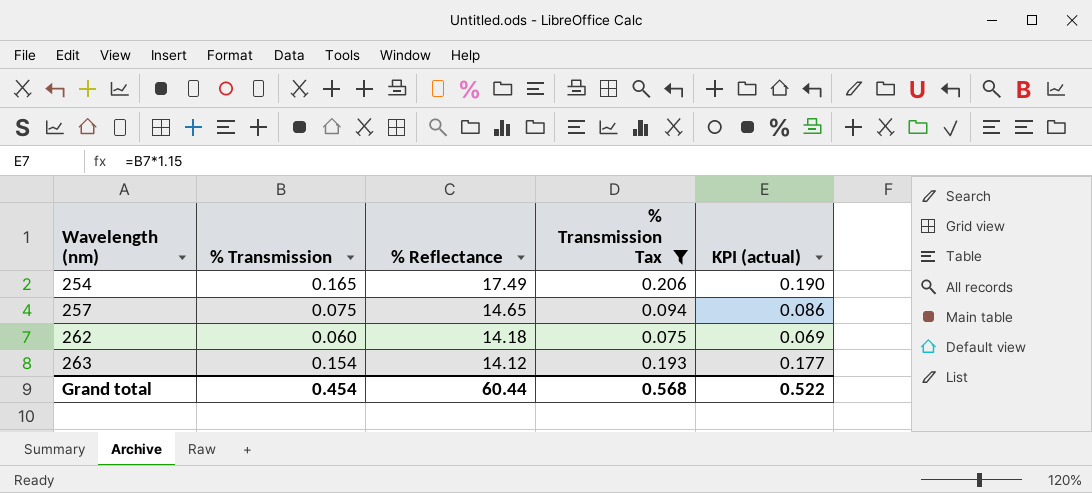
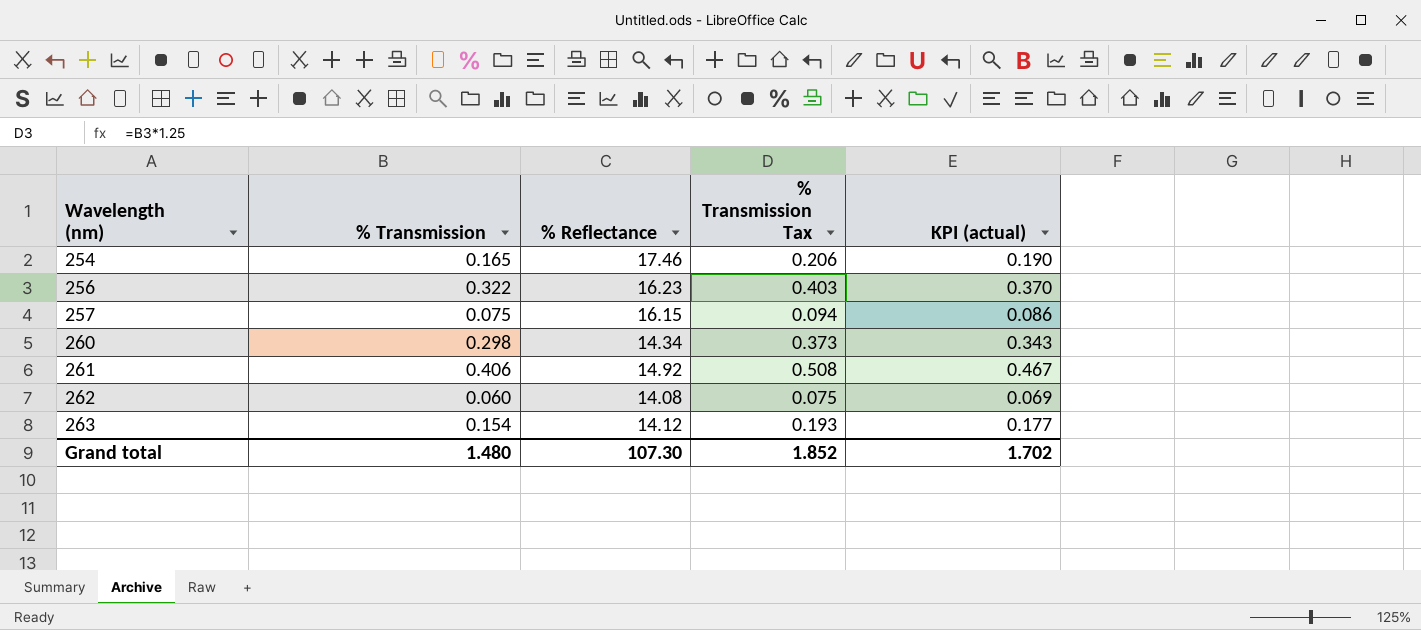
filter: % Transmission Tax <= 0.206 -> none
254 | % Reflectance: 17.49 -> 17.46
257 | % Reflectance: 14.65 -> 16.15
262 | % Reflectance: 14.18 -> 14.08
Grand total | % Transmission: 0.454 -> 1.480
Grand total | % Reflectance: 60.44 -> 107.30
Grand total | % Transmission Tax: 0.568 -> 1.852
Grand total | KPI (actual): 0.522 -> 1.702

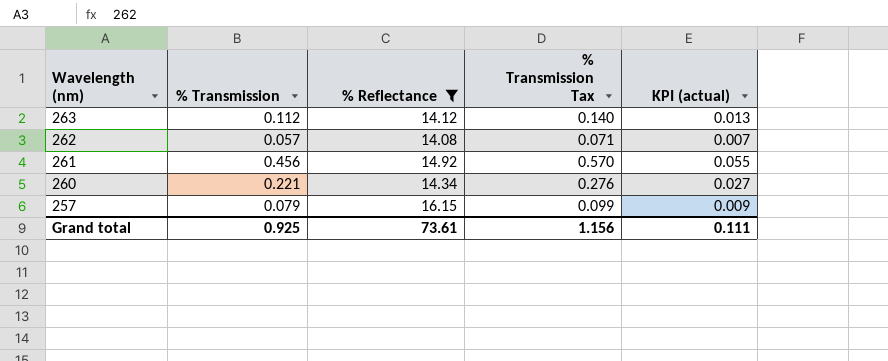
filter: none -> % Reflectance <= 16.15
row order: Wavelength (nm) ascending -> Wavelength (nm) descending
column KPI (actual) | formula: [% Transmission] * 1.15 -> [% Transmission] * 0.12
263 | % Transmission: 0.154 -> 0.112
263 | % Transmission Tax: 0.193 -> 0.140
262 | % Transmission: 0.060 -> 0.057
262 | % Transmission Tax: 0.075 -> 0.071
261 | % Transmission: 0.406 -> 0.456
261 | % Transmission Tax: 0.508 -> 0.570
260 | % Transmission: 0.298 -> 0.221
260 | % Transmission Tax: 0.373 -> 0.276
257 | % Transmission: 0.075 -> 0.079
257 | % Transmission Tax: 0.094 -> 0.099
Grand total | % Transmission: 1.480 -> 0.925
Grand total | % Reflectance: 107.30 -> 73.61
Grand total | % Transmission Tax: 1.852 -> 1.156
Grand total | KPI (actual): 1.702 -> 0.111

